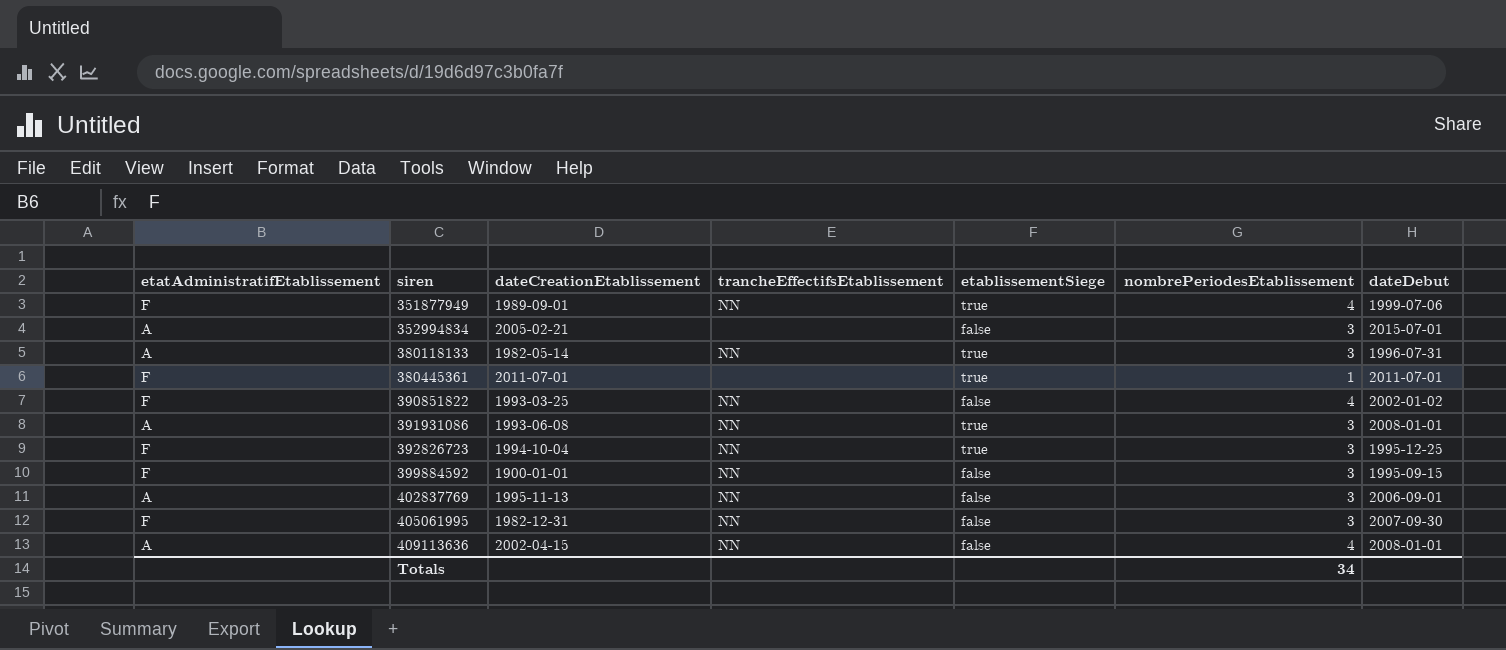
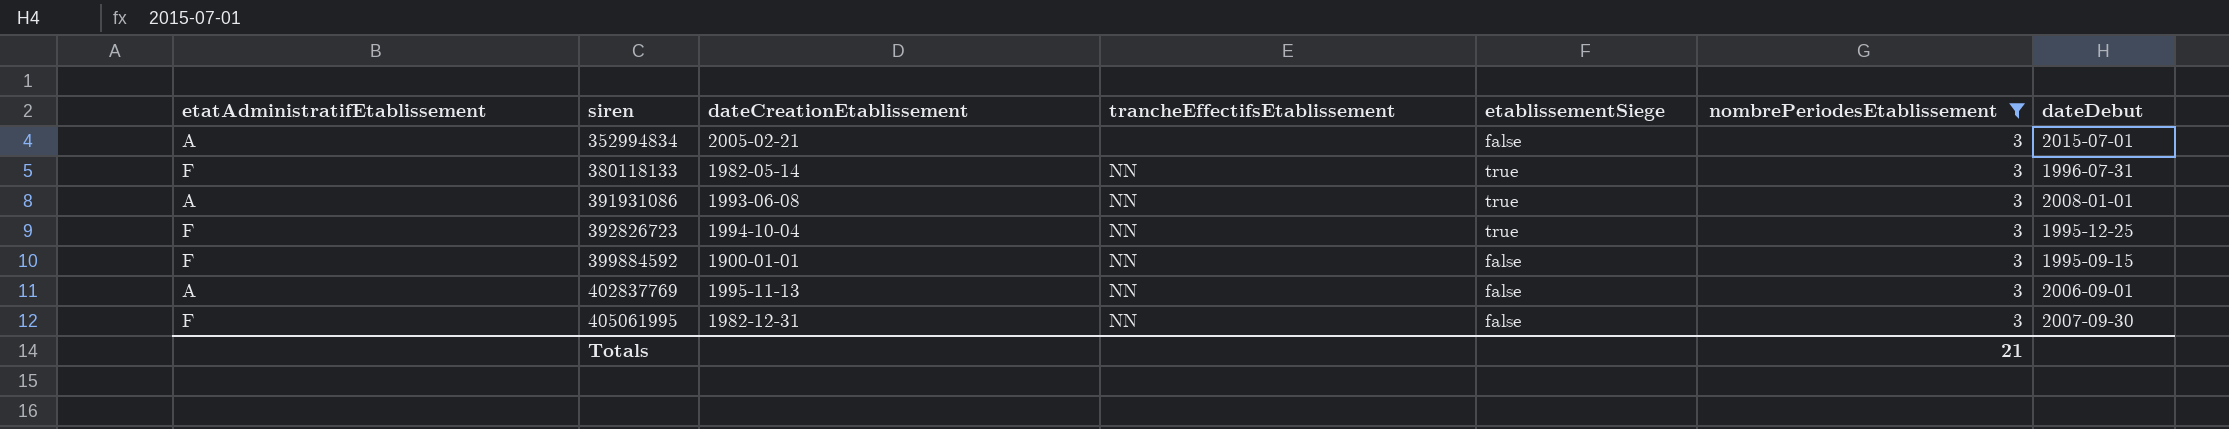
filter: none -> nombrePeriodesEtablissement = 3
380118133 | etatAdministratifEtablissement: A -> F
Totals | nombrePeriodesEtablissement: 34 -> 21

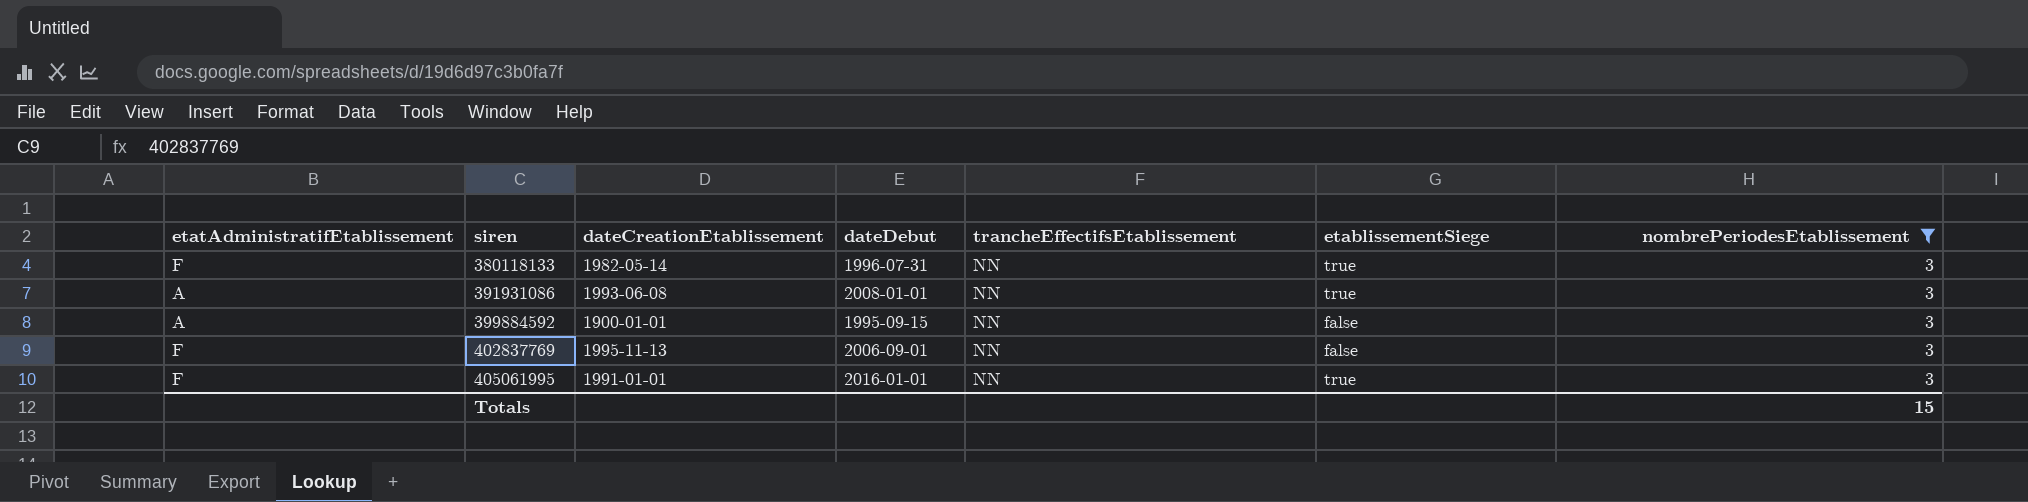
column dateDebut | position: 7 -> 4
row 352994834: A | 2005-02-21 | none | false | 3 | 2015-07-01 -> none
row 392826723: F | 1994-10-04 | NN | true | 3 | 1995-12-25 -> none
399884592 | etatAdministratifEtablissement: F -> A
402837769 | etatAdministratifEtablissement: A -> F
405061995 | dateCreationEtablissement: 1982-12-31 -> 1991-01-01
405061995 | dateDebut: 2007-09-30 -> 2016-01-01
405061995 | etablissementSiege: false -> true
Totals | nombrePeriodesEtablissement: 21 -> 15

